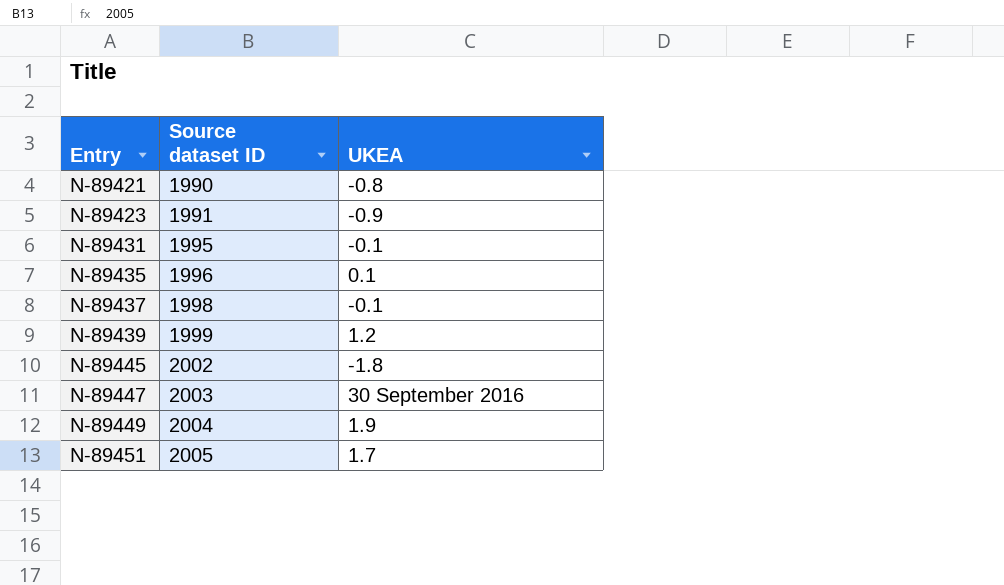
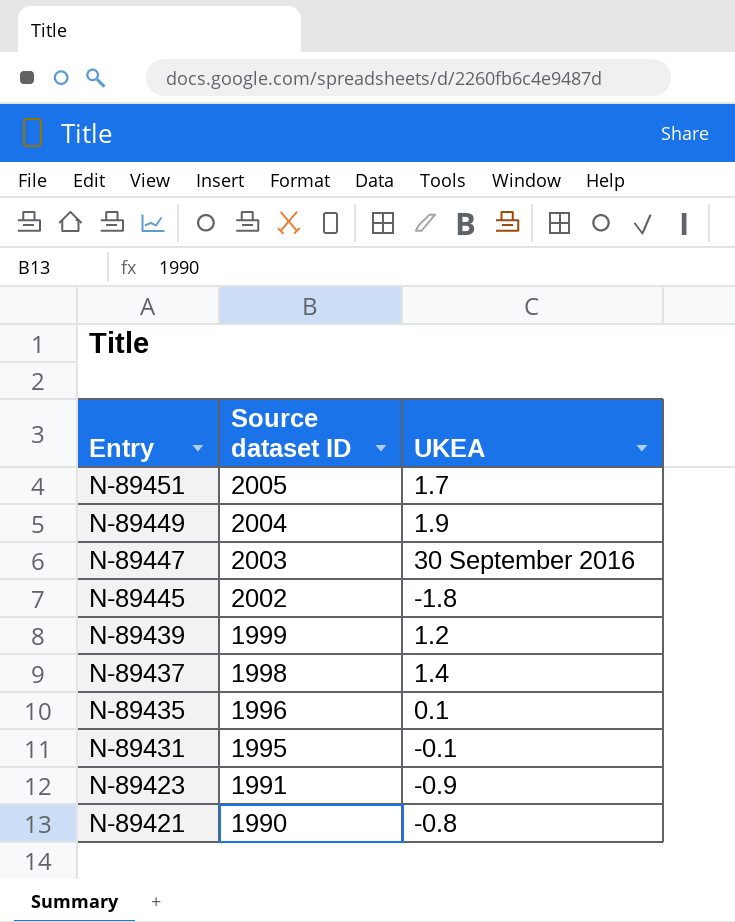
row order: Entry ascending -> Entry descending
N-89437 | UKEA: -0.1 -> 1.4

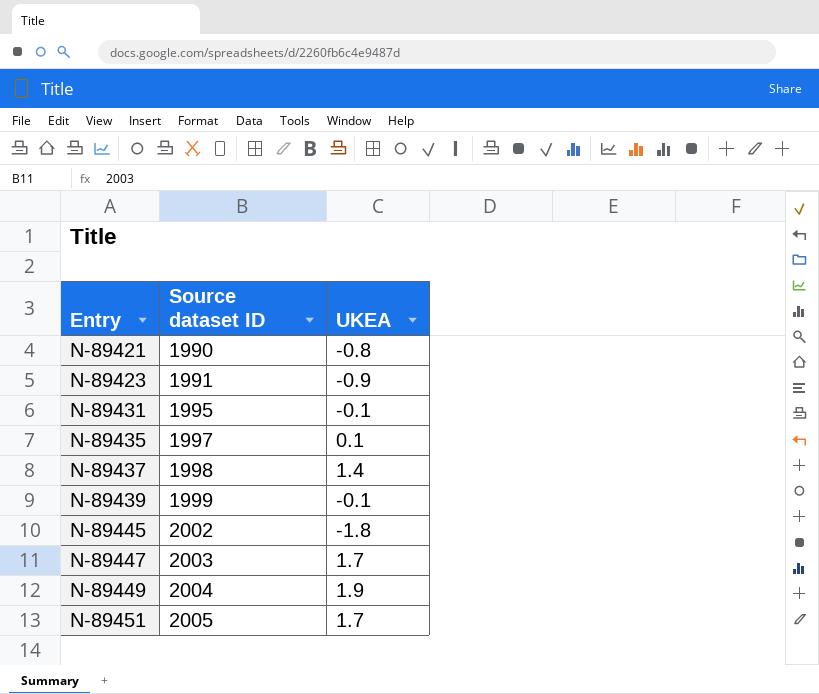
row order: Entry descending -> Entry ascending
N-89435 | Source dataset ID: 1996 -> 1997
N-89439 | UKEA: 1.2 -> -0.1
N-89447 | UKEA: 30 September 2016 -> 1.7

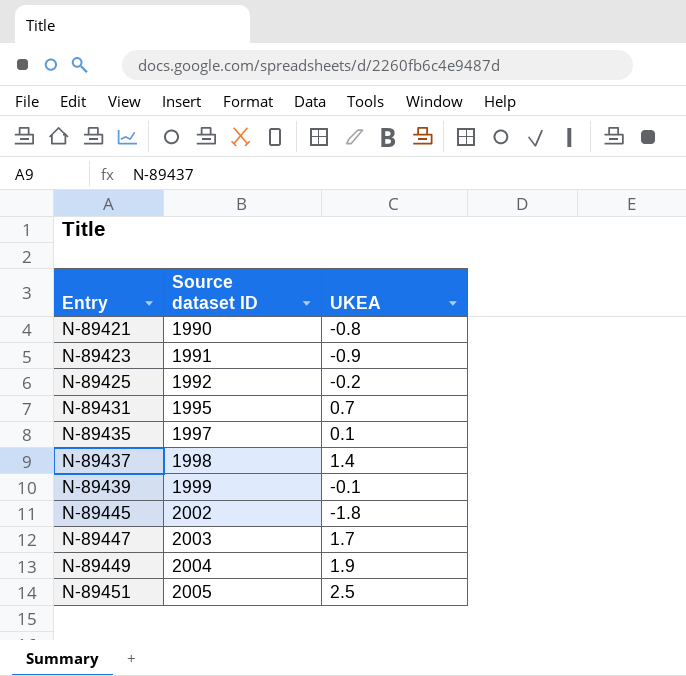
row N-89425: none -> 1992 | -0.2
N-89431 | UKEA: -0.1 -> 0.7
N-89451 | UKEA: 1.7 -> 2.5

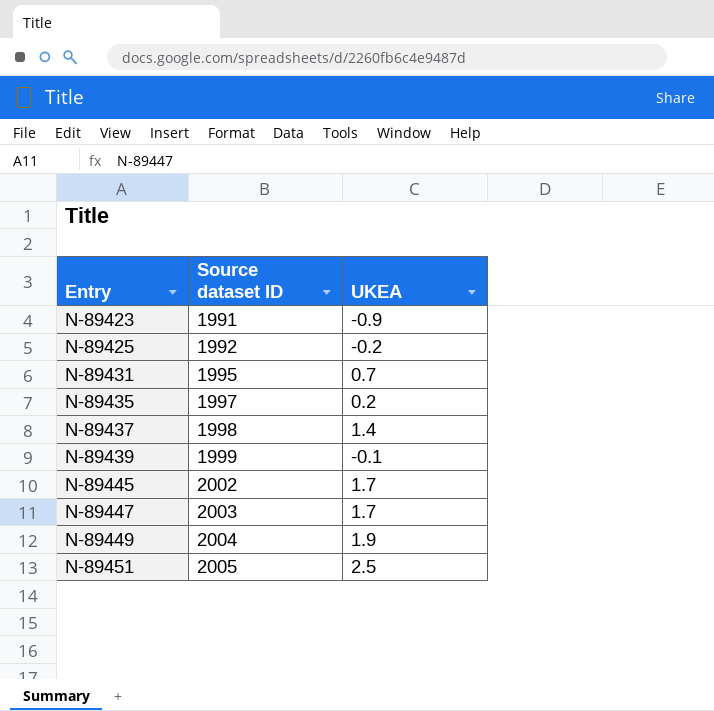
row N-89421: 1990 | -0.8 -> none
N-89435 | UKEA: 0.1 -> 0.2
N-89445 | UKEA: -1.8 -> 1.7

